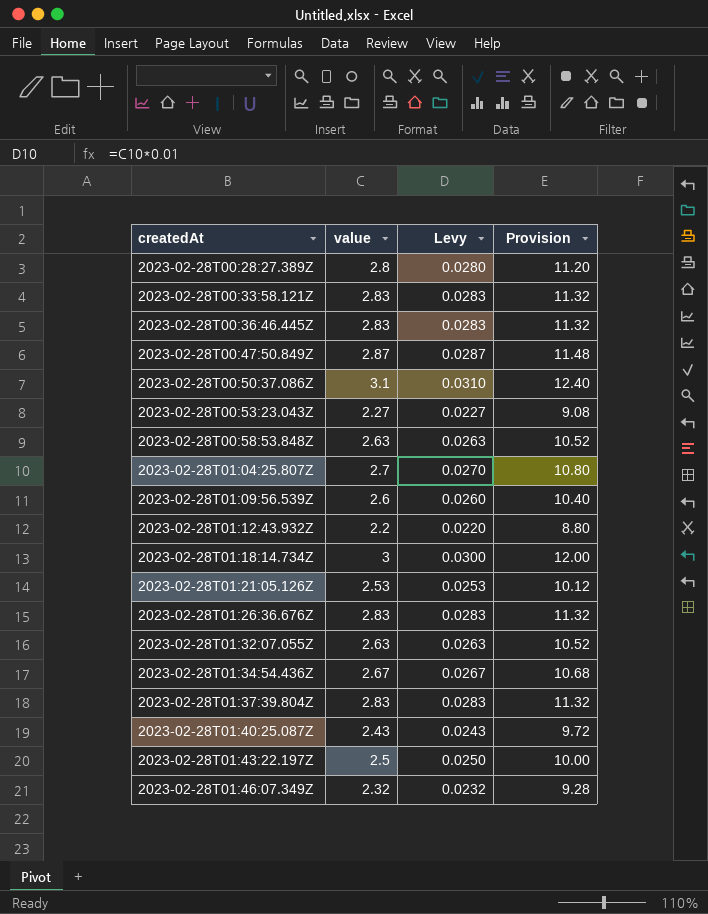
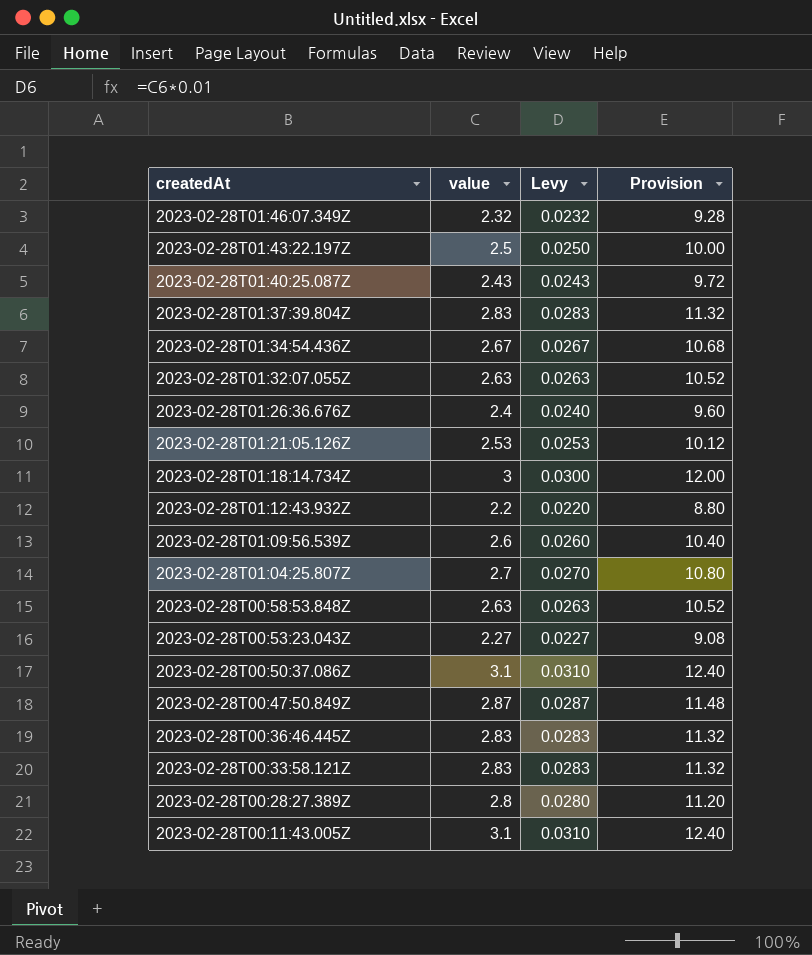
row order: createdAt ascending -> createdAt descending
2023-02-28T01:26:36.676Z | value: 2.83 -> 2.4
2023-02-28T01:26:36.676Z | Levy: 0.0283 -> 0.0240
2023-02-28T01:26:36.676Z | Provision: 11.32 -> 9.60
row 2023-02-28T00:11:43.005Z: none -> 3.1 | 0.0310 | 12.40

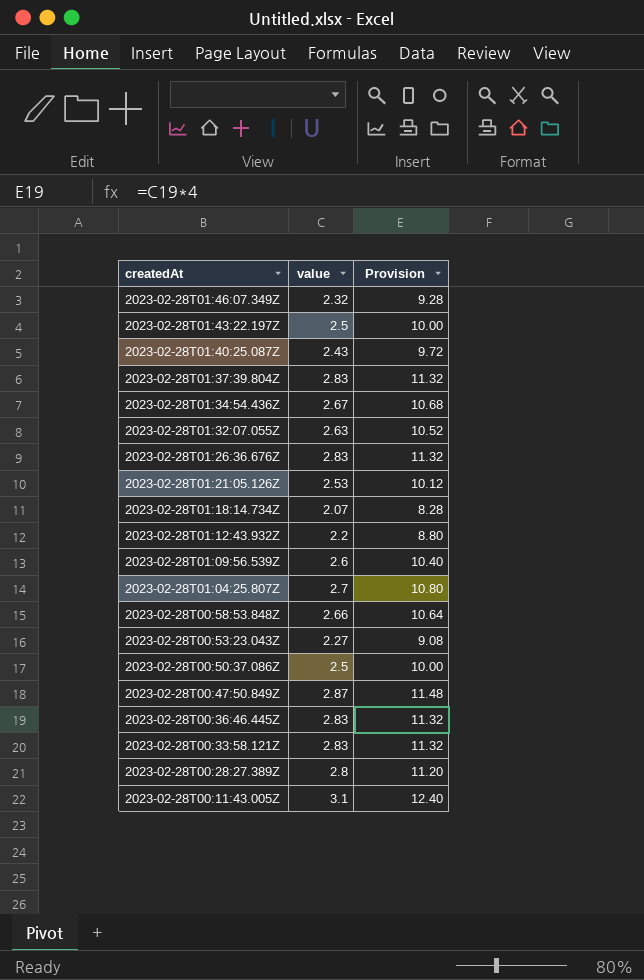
column Levy | formula: [value] * 0.01 -> none
2023-02-28T01:26:36.676Z | value: 2.4 -> 2.83
2023-02-28T01:26:36.676Z | Provision: 9.60 -> 11.32
2023-02-28T01:18:14.734Z | value: 3 -> 2.07
2023-02-28T01:18:14.734Z | Provision: 12.00 -> 8.28
2023-02-28T00:58:53.848Z | value: 2.63 -> 2.66
2023-02-28T00:58:53.848Z | Provision: 10.52 -> 10.64
2023-02-28T00:50:37.086Z | value: 3.1 -> 2.5
2023-02-28T00:50:37.086Z | Provision: 12.40 -> 10.00

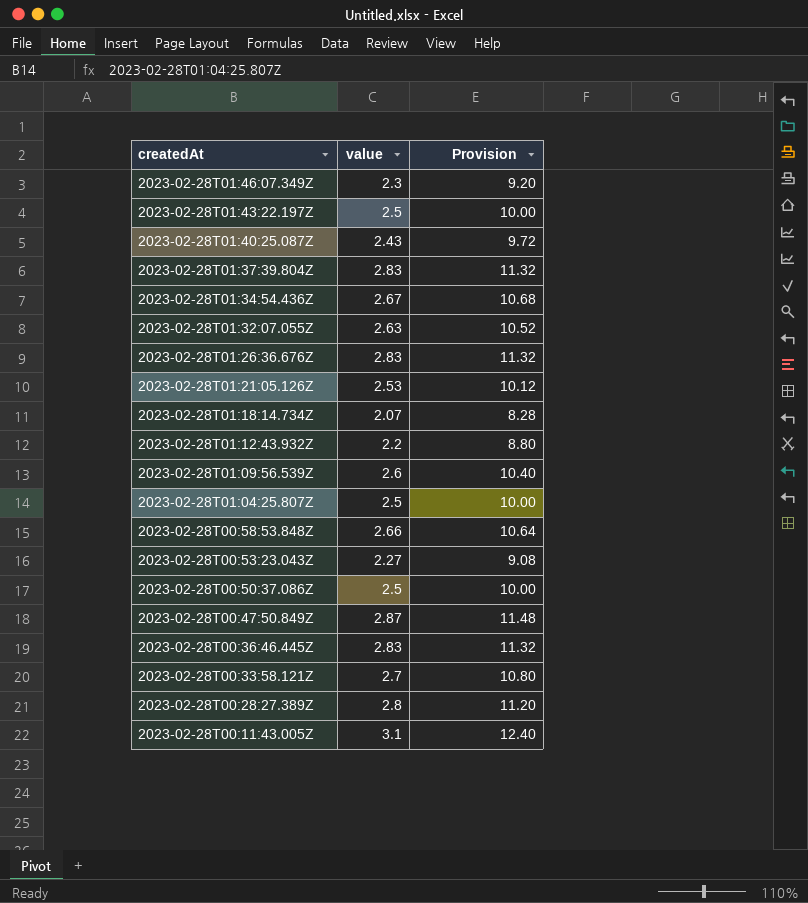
2023-02-28T01:46:07.349Z | value: 2.32 -> 2.3
2023-02-28T01:46:07.349Z | Provision: 9.28 -> 9.20
2023-02-28T01:04:25.807Z | value: 2.7 -> 2.5
2023-02-28T01:04:25.807Z | Provision: 10.80 -> 10.00
2023-02-28T00:33:58.121Z | value: 2.83 -> 2.7
2023-02-28T00:33:58.121Z | Provision: 11.32 -> 10.80

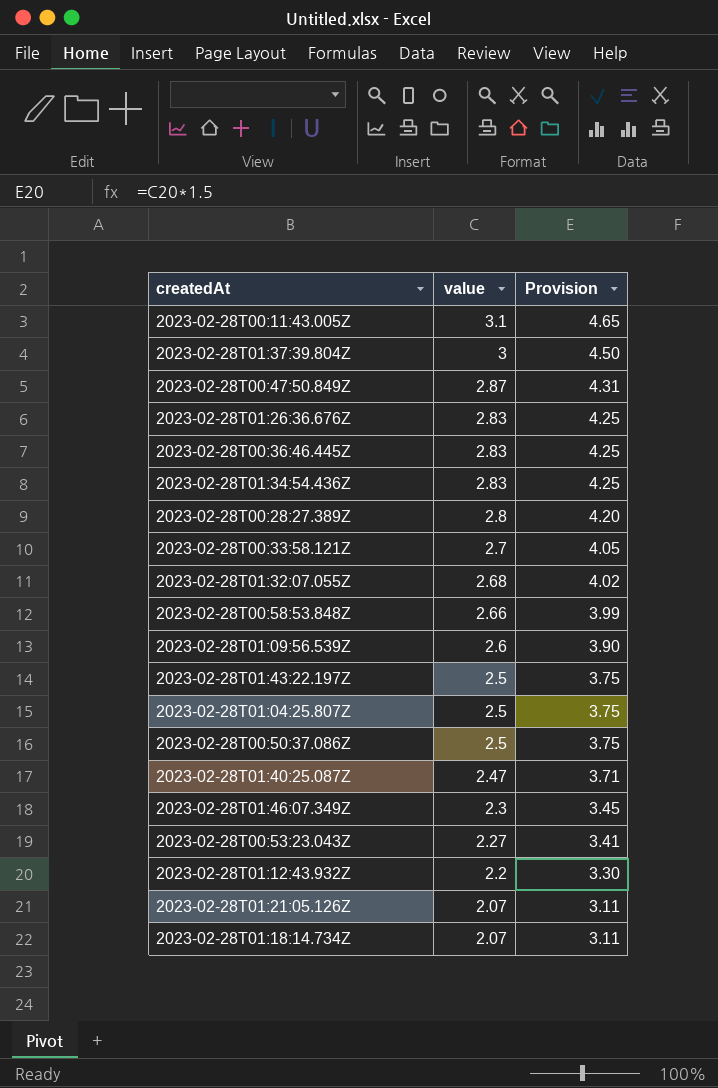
row order: createdAt descending -> value descending
column Provision | formula: [value] * 4 -> [value] * 1.5
2023-02-28T01:37:39.804Z | value: 2.83 -> 3
2023-02-28T01:34:54.436Z | value: 2.67 -> 2.83
2023-02-28T01:32:07.055Z | value: 2.63 -> 2.68
2023-02-28T01:40:25.087Z | value: 2.43 -> 2.47
2023-02-28T01:21:05.126Z | value: 2.53 -> 2.07

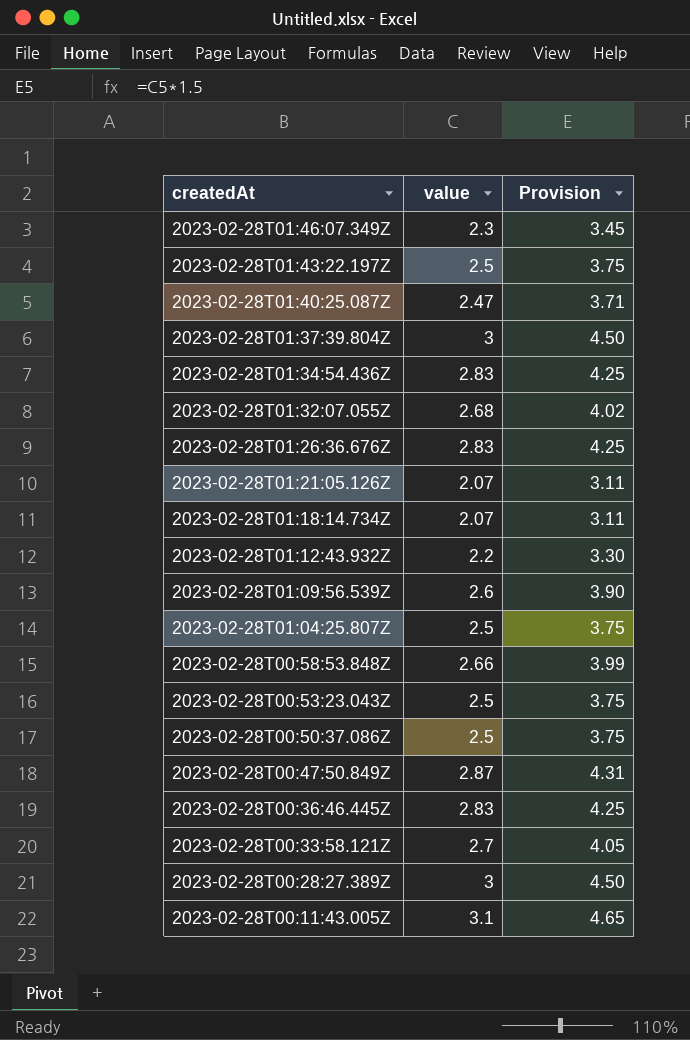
row order: value descending -> createdAt descending
2023-02-28T00:53:23.043Z | value: 2.27 -> 2.5
2023-02-28T00:53:23.043Z | Provision: 3.41 -> 3.75
2023-02-28T00:28:27.389Z | value: 2.8 -> 3
2023-02-28T00:28:27.389Z | Provision: 4.20 -> 4.50

